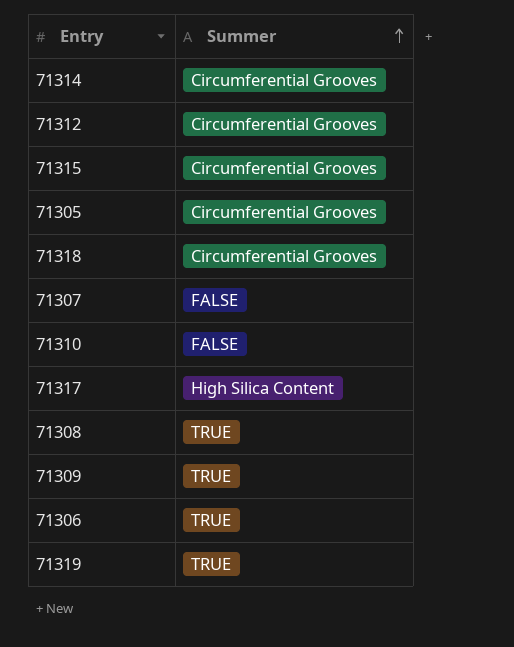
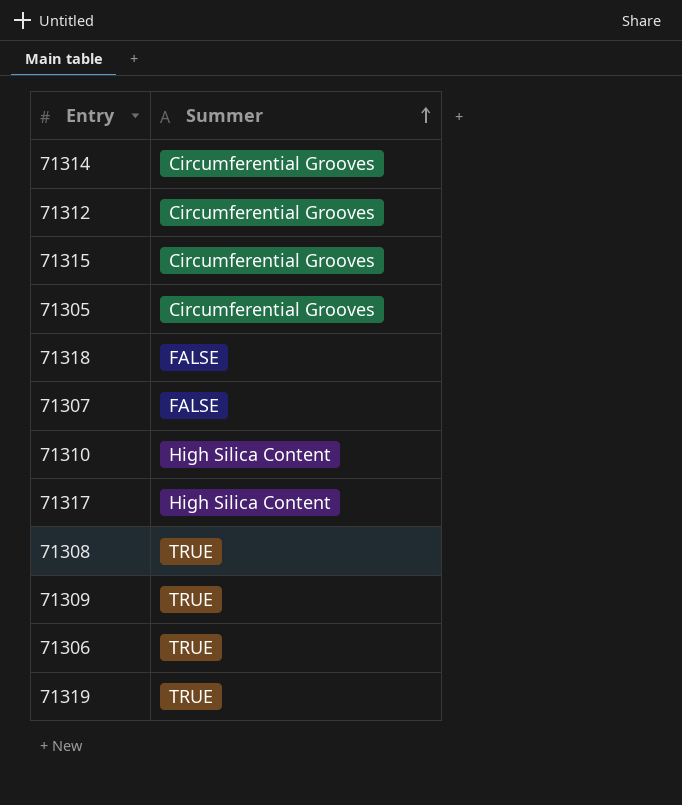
71318 | Summer: Circumferential Grooves -> FALSE
71310 | Summer: FALSE -> High Silica Content

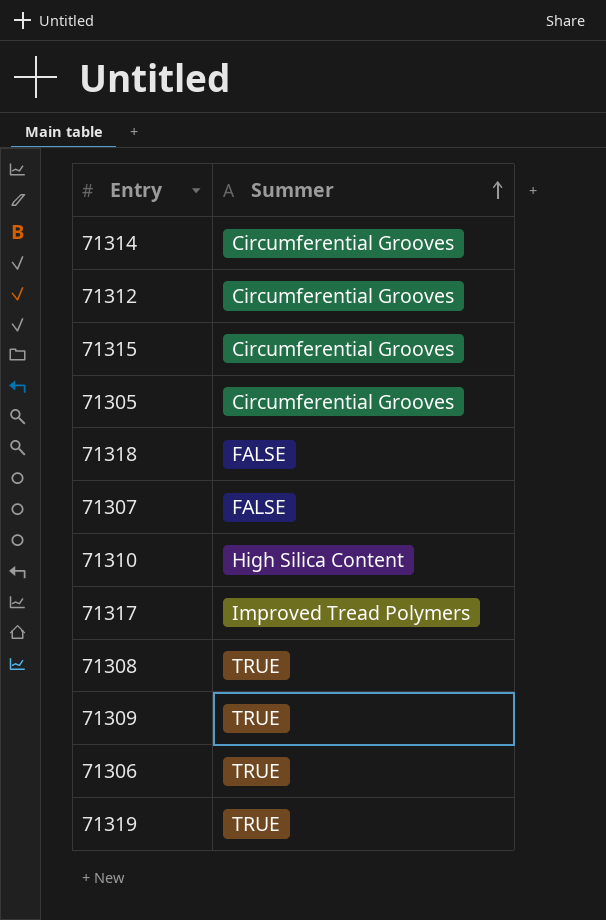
71317 | Summer: High Silica Content -> Improved Tread Polymers

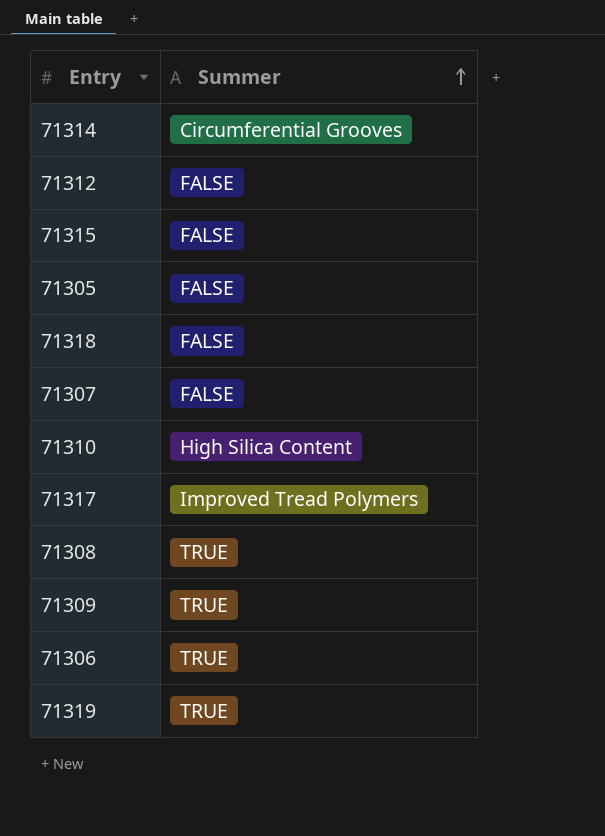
71312 | Summer: Circumferential Grooves -> FALSE
71315 | Summer: Circumferential Grooves -> FALSE
71305 | Summer: Circumferential Grooves -> FALSE

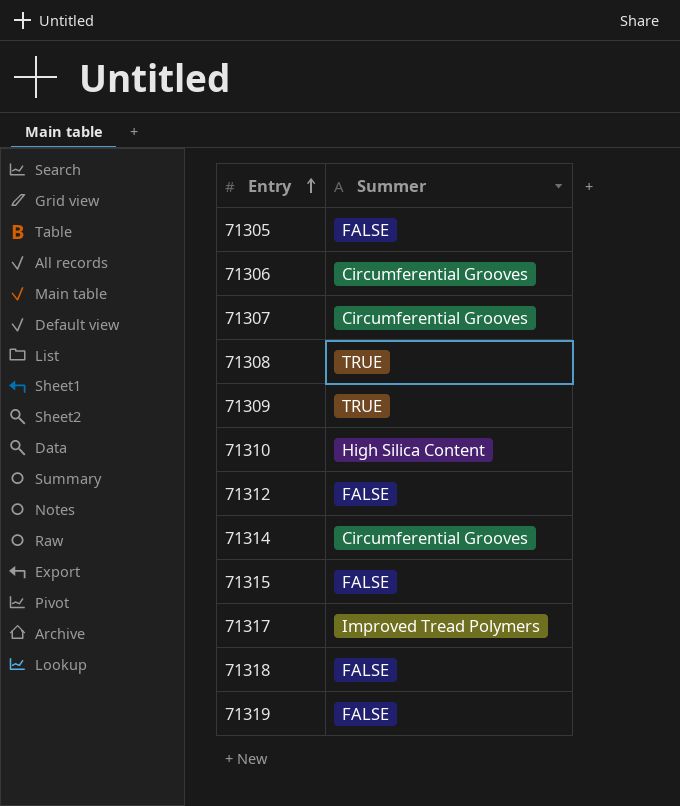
row order: Summer ascending -> Entry ascending
71306 | Summer: TRUE -> Circumferential Grooves
71307 | Summer: FALSE -> Circumferential Grooves
71319 | Summer: TRUE -> FALSE

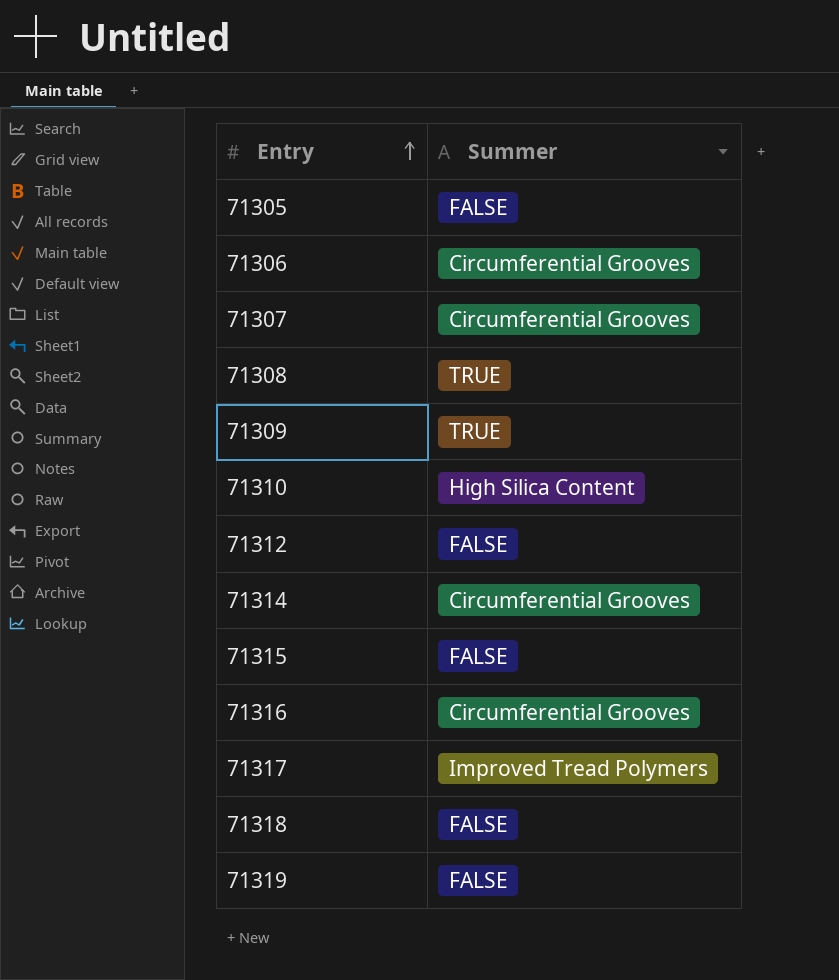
row 71316: none -> Circumferential Grooves

